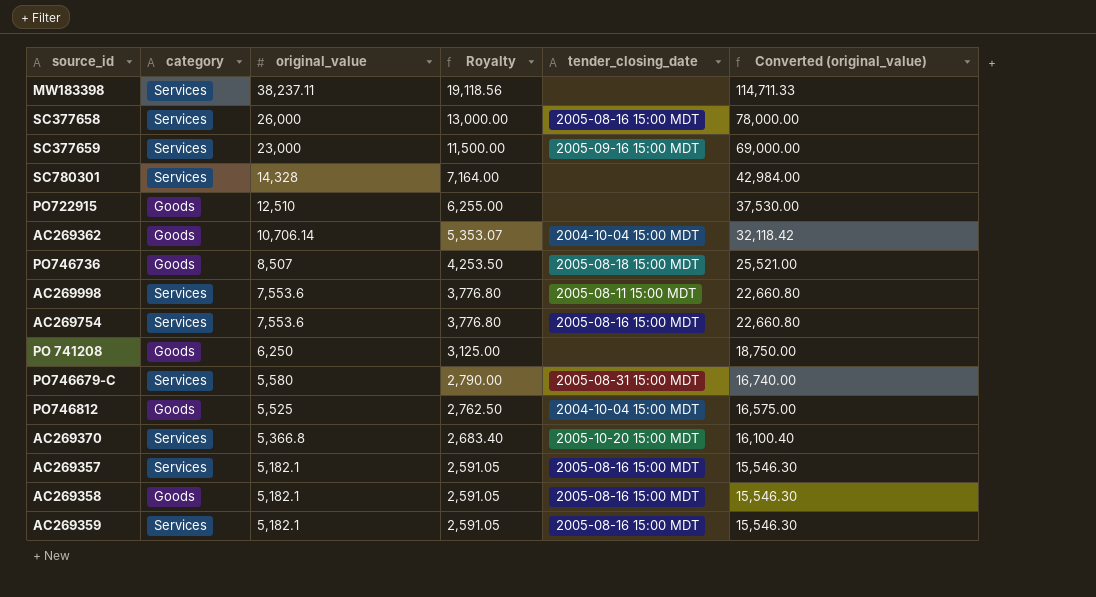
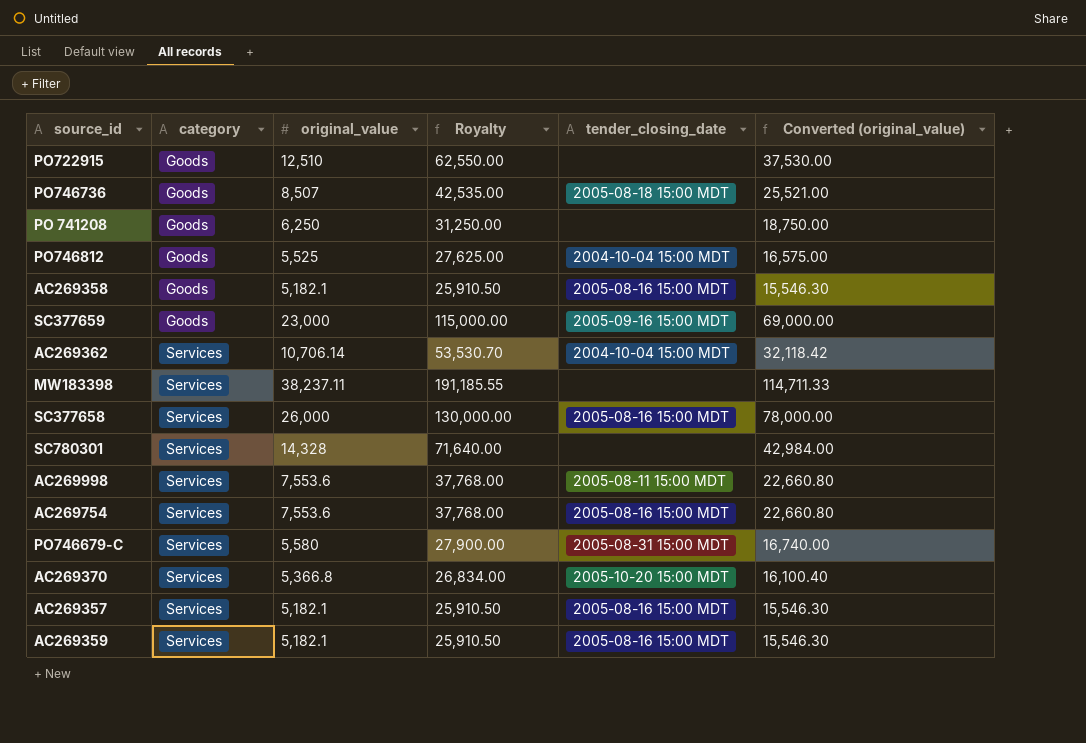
row order: original_value descending -> category ascending
column Royalty | formula: [original_value] * 0.5 -> [original_value] * 5
SC377659 | category: Services -> Goods
AC269362 | category: Goods -> Services

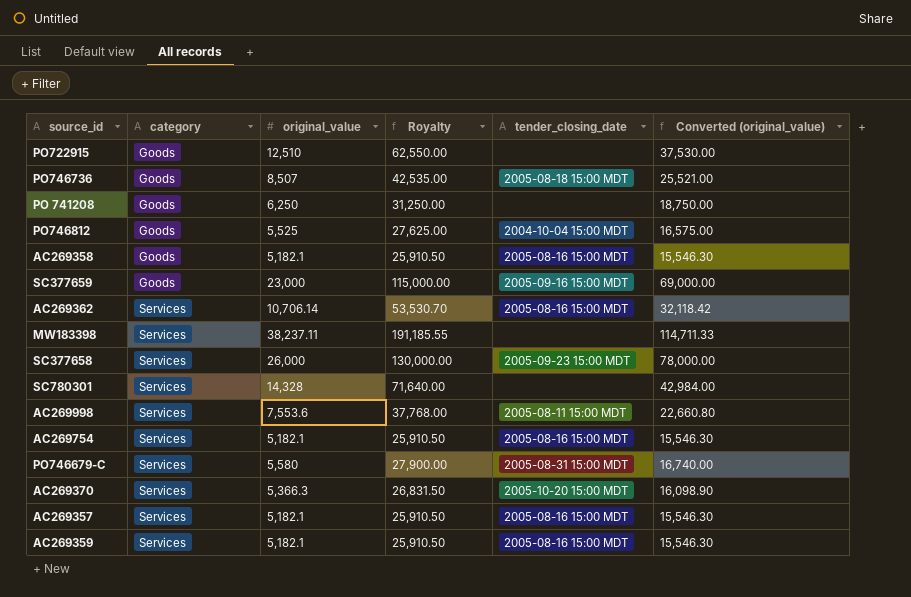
AC269362 | tender_closing_date: 2004-10-04 15:00 MDT -> 2005-08-16 15:00 MDT
SC377658 | tender_closing_date: 2005-08-16 15:00 MDT -> 2005-09-23 15:00 MDT
AC269754 | original_value: 7,553.6 -> 5,182.1
AC269754 | Royalty: 37,768.00 -> 25,910.50
AC269754 | Converted (original_value): 22,660.80 -> 15,546.30
AC269370 | original_value: 5,366.8 -> 5,366.3
AC269370 | Royalty: 26,834.00 -> 26,831.50
AC269370 | Converted (original_value): 16,100.40 -> 16,098.90

